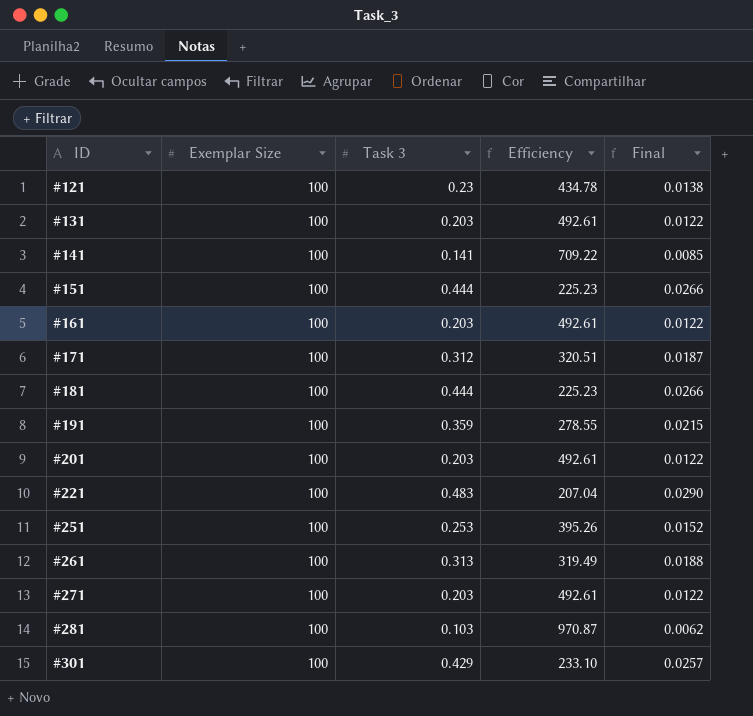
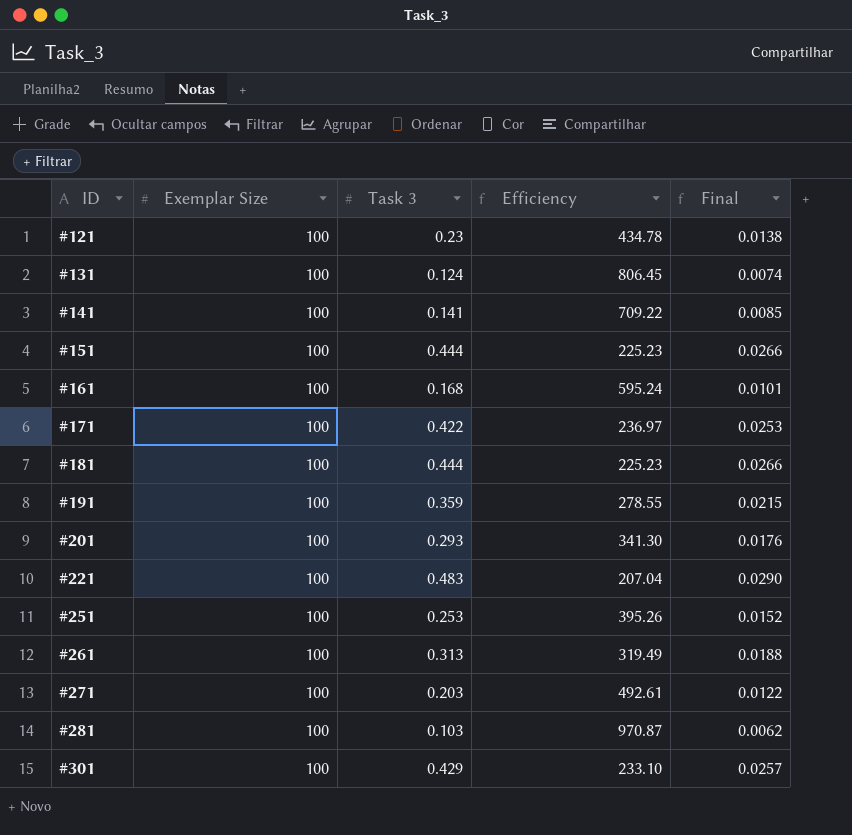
#131 | Task 3: 0.203 -> 0.124
#131 | Efficiency: 492.61 -> 806.45
#131 | Final: 0.0122 -> 0.0074
#161 | Task 3: 0.203 -> 0.168
#161 | Efficiency: 492.61 -> 595.24
#161 | Final: 0.0122 -> 0.0101
#171 | Task 3: 0.312 -> 0.422
#171 | Efficiency: 320.51 -> 236.97
#171 | Final: 0.0187 -> 0.0253
#201 | Task 3: 0.203 -> 0.293
#201 | Efficiency: 492.61 -> 341.30
#201 | Final: 0.0122 -> 0.0176

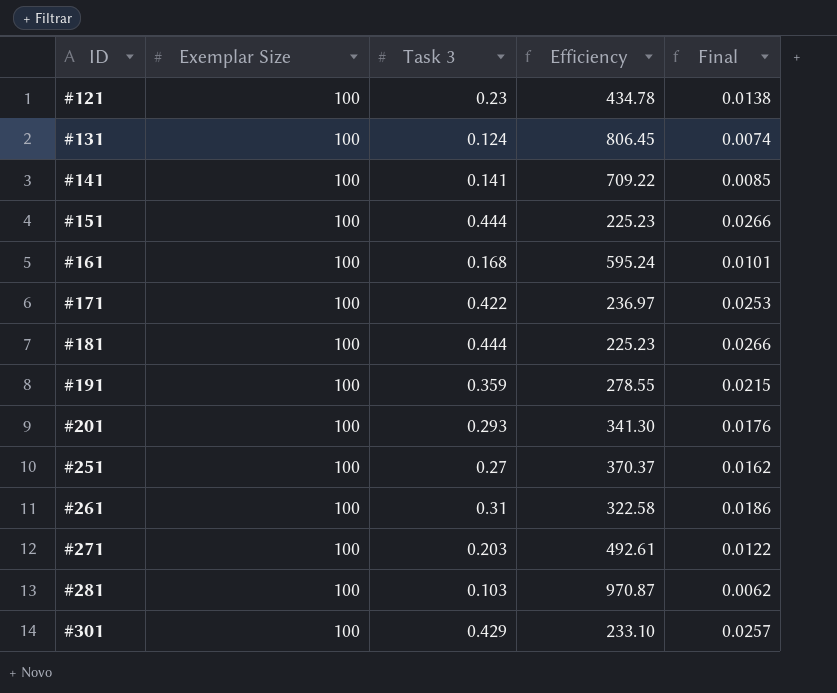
row #221: 100 | 0.483 | 207.04 | 0.0290 -> none
#251 | Task 3: 0.253 -> 0.27
#251 | Efficiency: 395.26 -> 370.37
#251 | Final: 0.0152 -> 0.0162
#261 | Task 3: 0.313 -> 0.31
#261 | Efficiency: 319.49 -> 322.58
#261 | Final: 0.0188 -> 0.0186

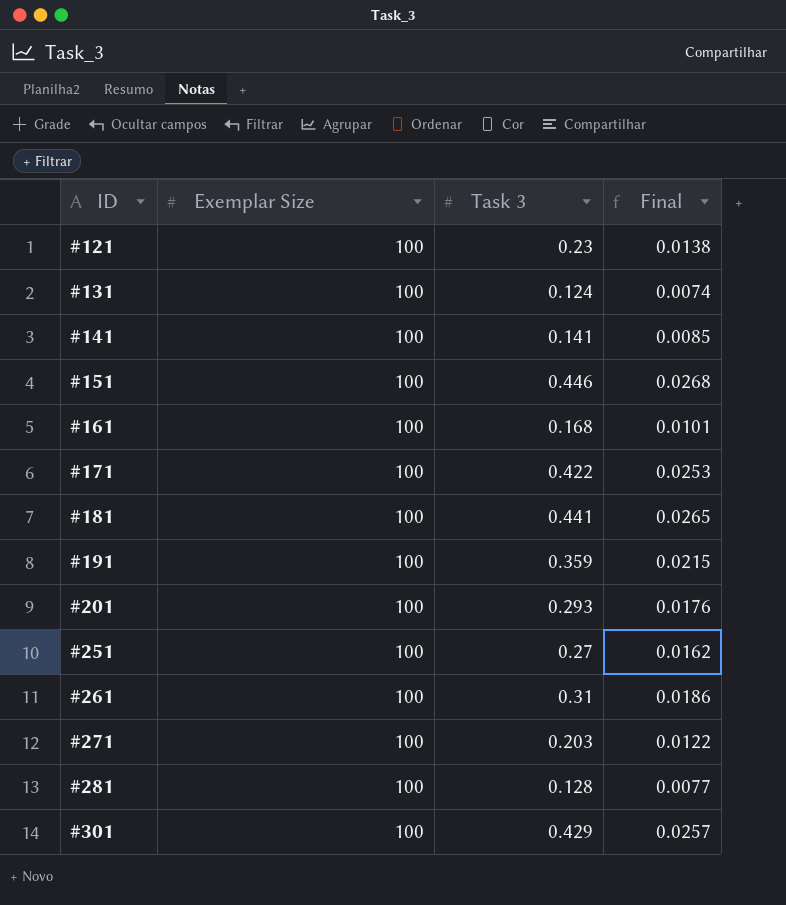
column Efficiency | formula: [Exemplar Size] / [Task 3] -> none
#151 | Task 3: 0.444 -> 0.446
#151 | Final: 0.0266 -> 0.0268
#181 | Task 3: 0.444 -> 0.441
#181 | Final: 0.0266 -> 0.0265
#281 | Task 3: 0.103 -> 0.128
#281 | Final: 0.0062 -> 0.0077

